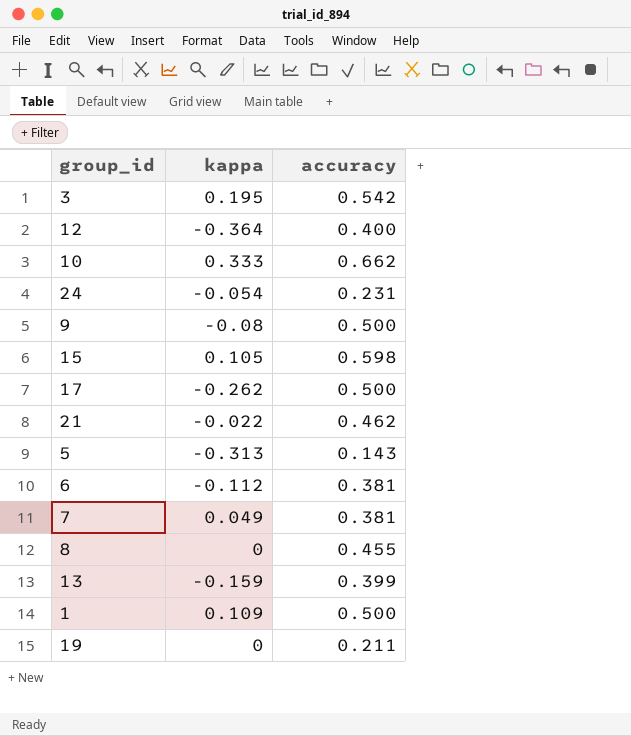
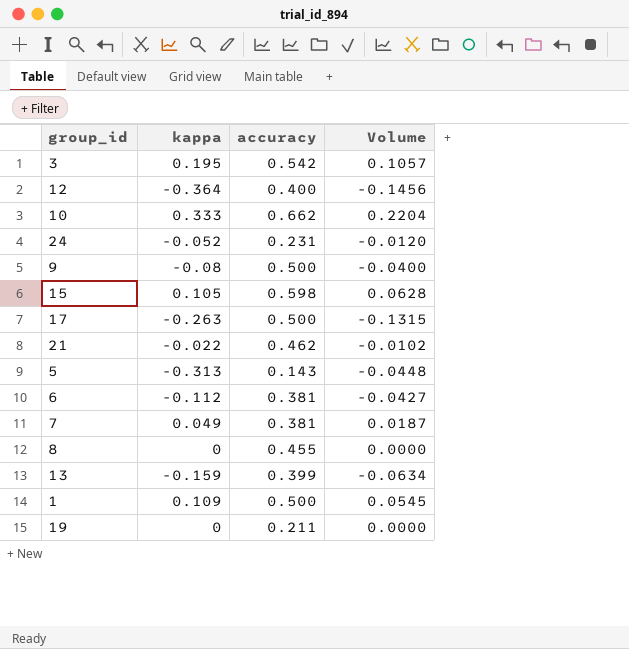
column Volume | formula: none -> [kappa] * [accuracy]
24 | kappa: -0.054 -> -0.052
17 | kappa: -0.262 -> -0.263

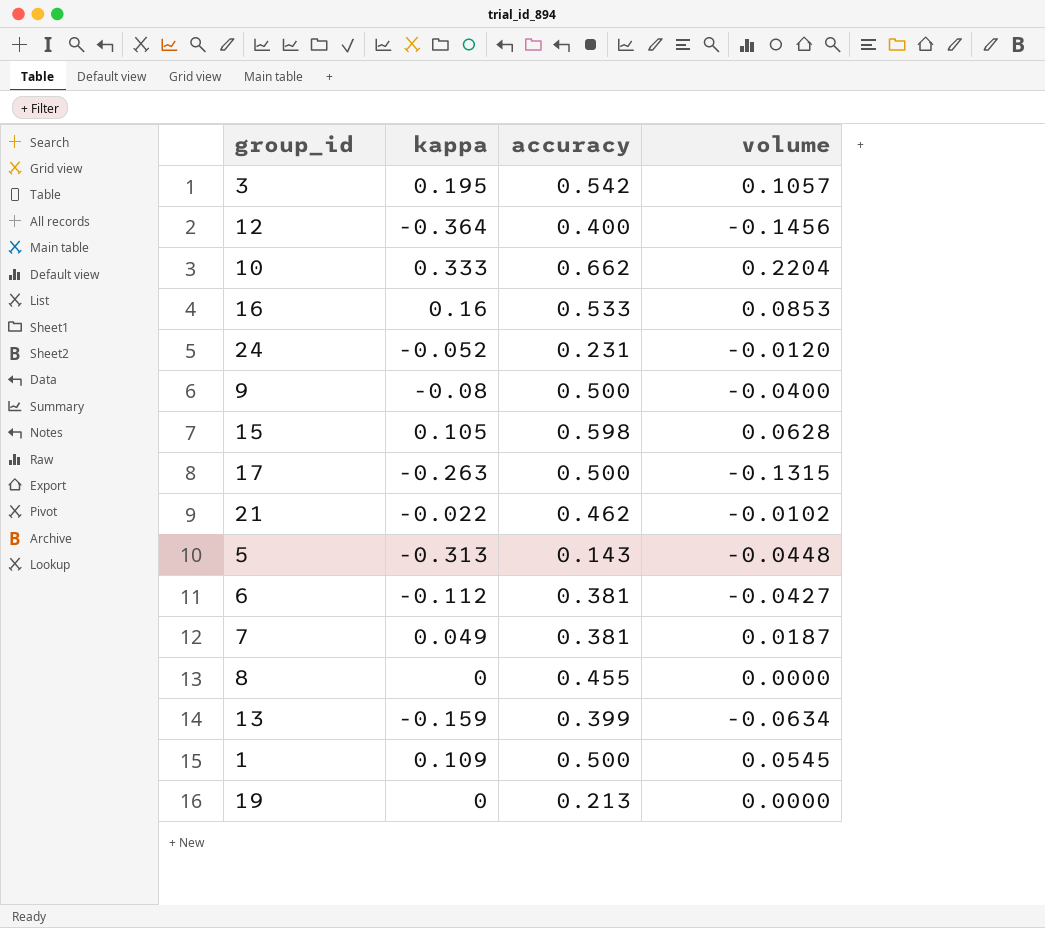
column name: Volume -> volume
row 16: none -> 0.16 | 0.533 | 0.0853
19 | accuracy: 0.211 -> 0.213

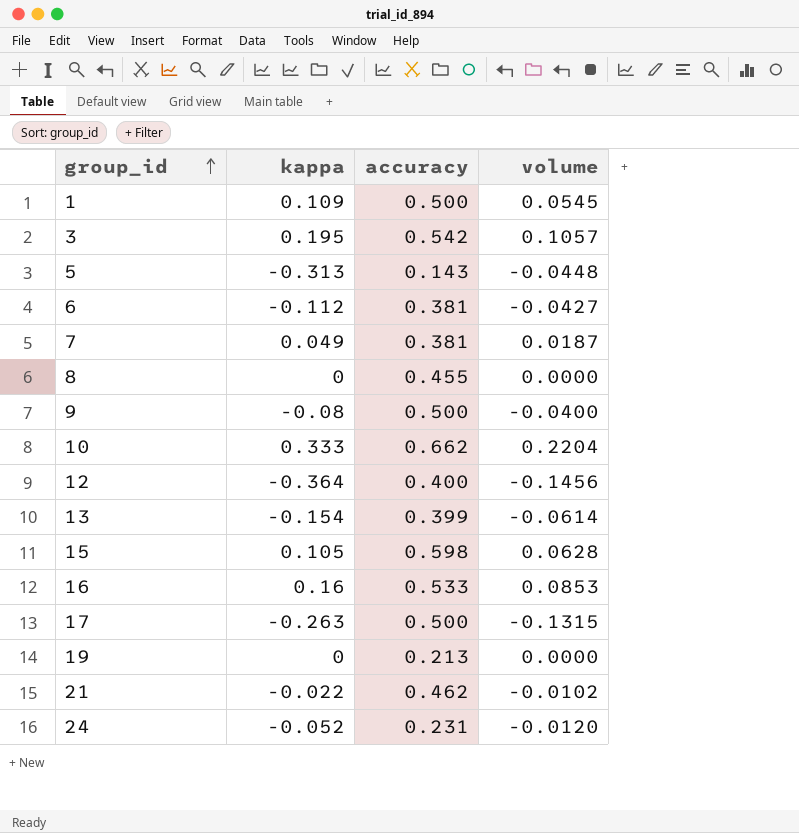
row order: none -> group_id ascending
13 | kappa: -0.159 -> -0.154
13 | volume: -0.0634 -> -0.0614

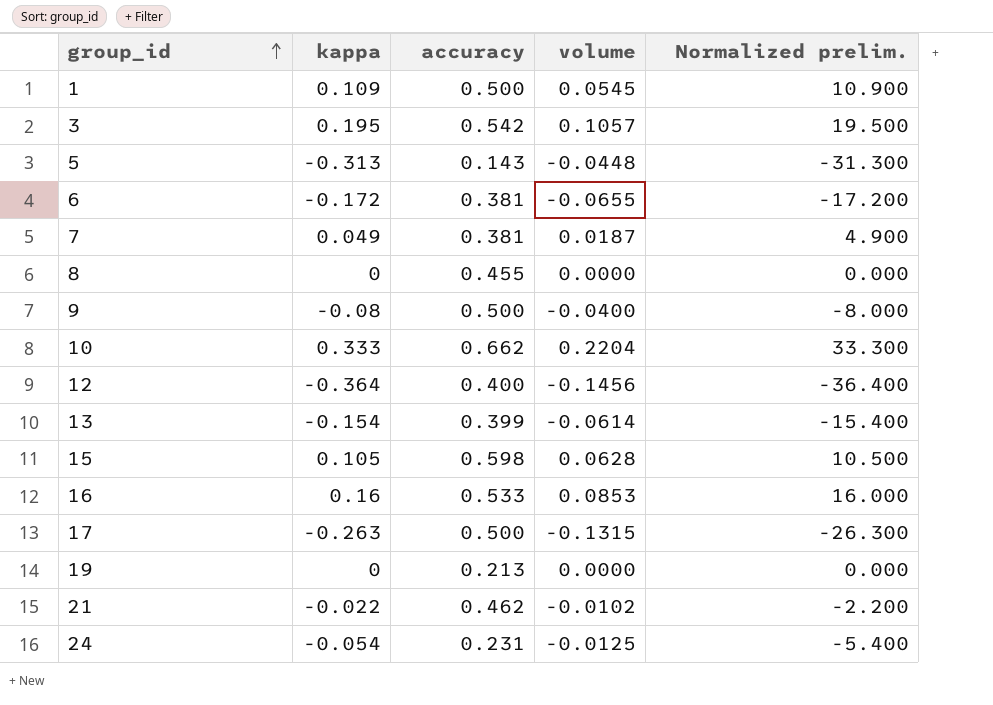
column Normalized prelim. | formula: none -> [kappa] * 100
6 | kappa: -0.112 -> -0.172
6 | volume: -0.0427 -> -0.0655
24 | kappa: -0.052 -> -0.054
24 | volume: -0.0120 -> -0.0125

